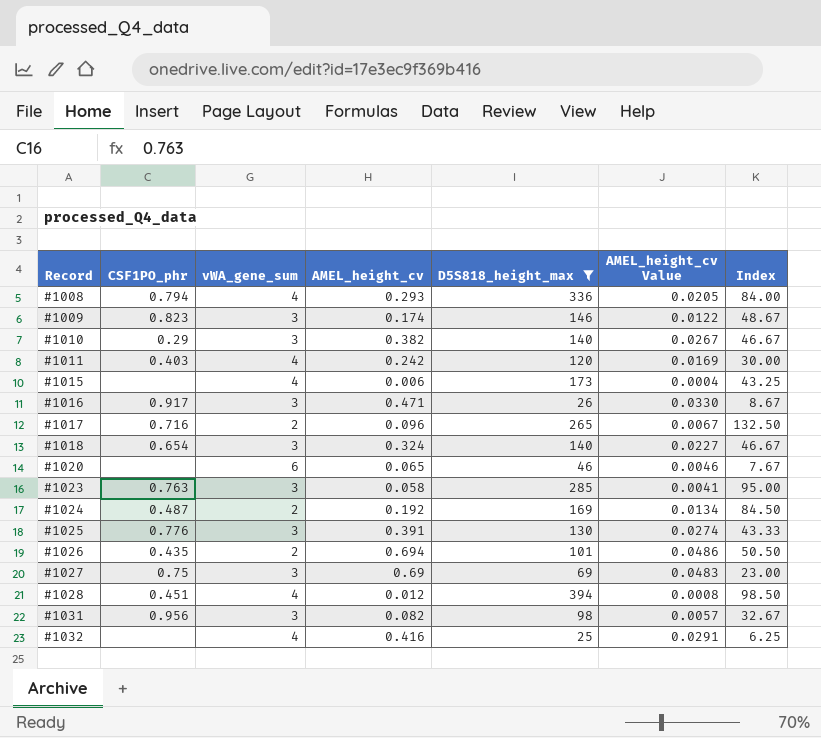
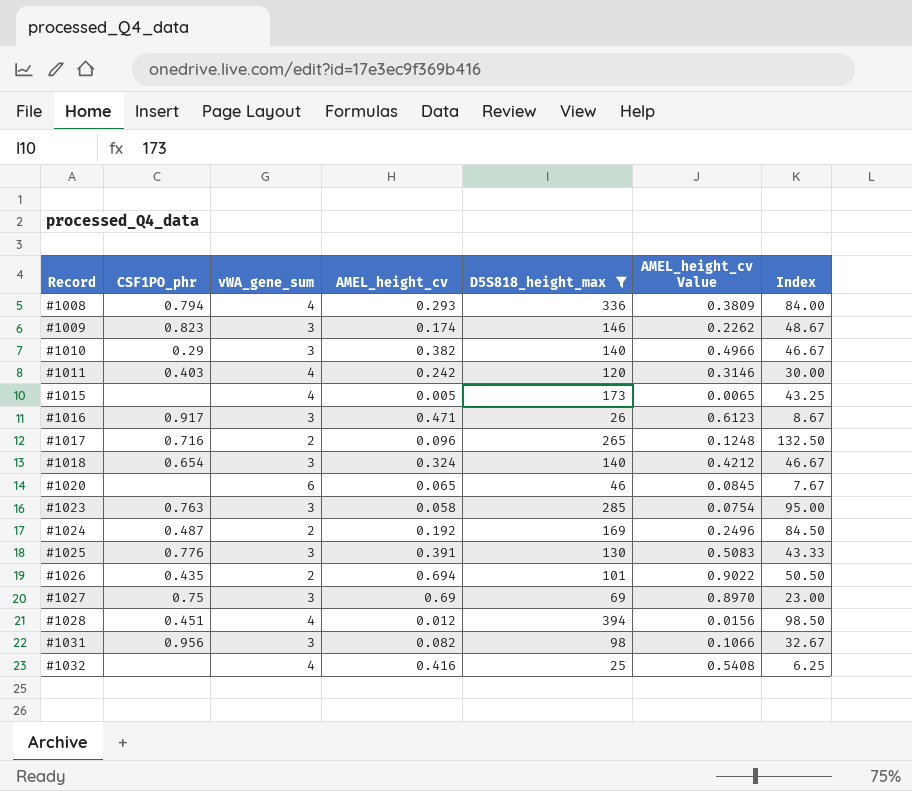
column AMEL_height_cv Value | formula: [AMEL_height_cv] * 0.07 -> [AMEL_height_cv] * 1.3
#1015 | AMEL_height_cv: 0.006 -> 0.005

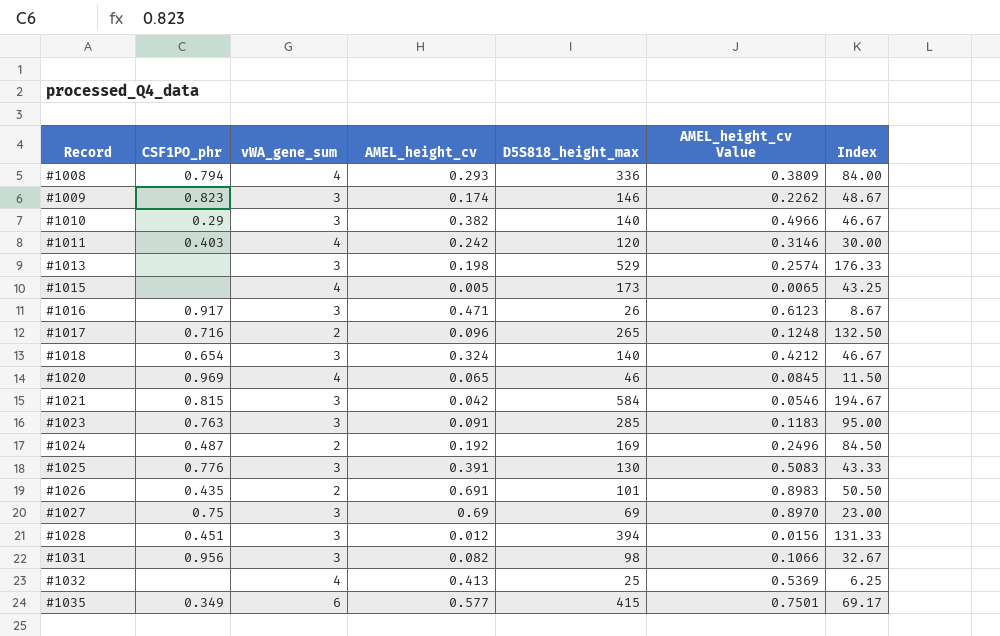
filter: D5S818_height_max <= 394 -> none
#1020 | CSF1PO_phr: none -> 0.969
#1020 | vWA_gene_sum: 6 -> 4
#1020 | Index: 7.67 -> 11.50
#1023 | AMEL_height_cv: 0.058 -> 0.091
#1023 | AMEL_height_cv Value: 0.0754 -> 0.1183
#1026 | AMEL_height_cv: 0.694 -> 0.691
#1026 | AMEL_height_cv Value: 0.9022 -> 0.8983
#1028 | vWA_gene_sum: 4 -> 3
#1028 | Index: 98.50 -> 131.33
#1032 | AMEL_height_cv: 0.416 -> 0.413
#1032 | AMEL_height_cv Value: 0.5408 -> 0.5369

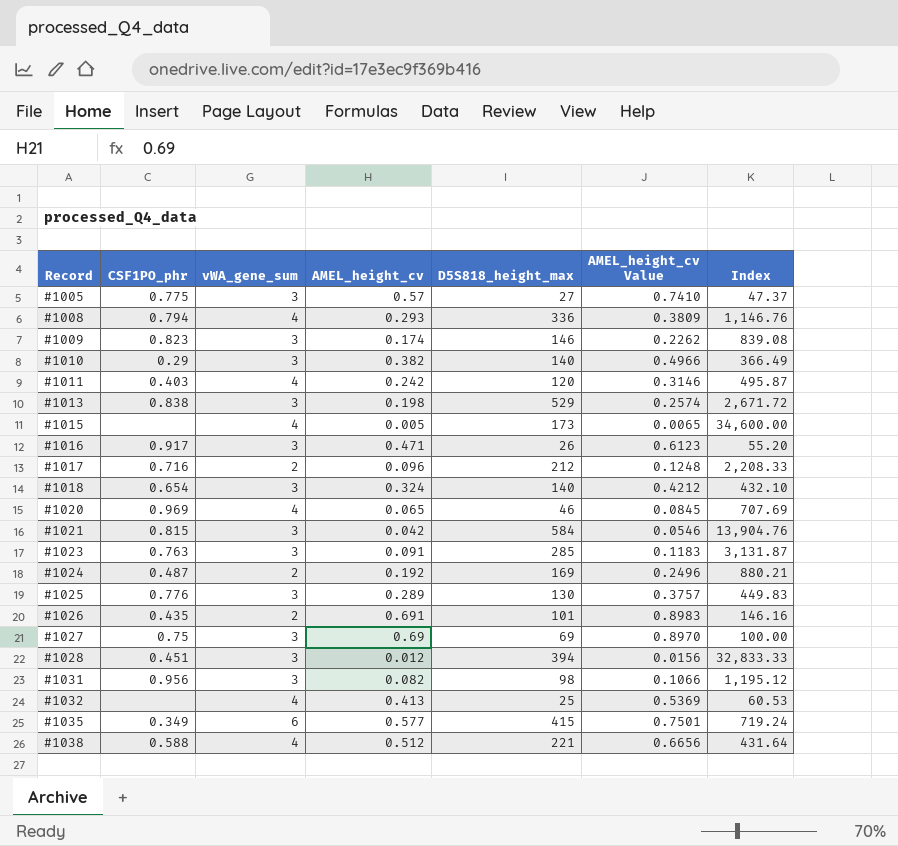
column Index | formula: [D5S818_height_max] / [vWA_gene_sum] -> [D5S818_height_max] / [AMEL_height_cv]
row #1005: none -> 0.775 | 3 | 0.57 | 27 | 0.7410 | 47.37
#1013 | CSF1PO_phr: none -> 0.838
#1017 | D5S818_height_max: 265 -> 212
#1025 | AMEL_height_cv: 0.391 -> 0.289
#1025 | AMEL_height_cv Value: 0.5083 -> 0.3757
row #1038: none -> 0.588 | 4 | 0.512 | 221 | 0.6656 | 431.64

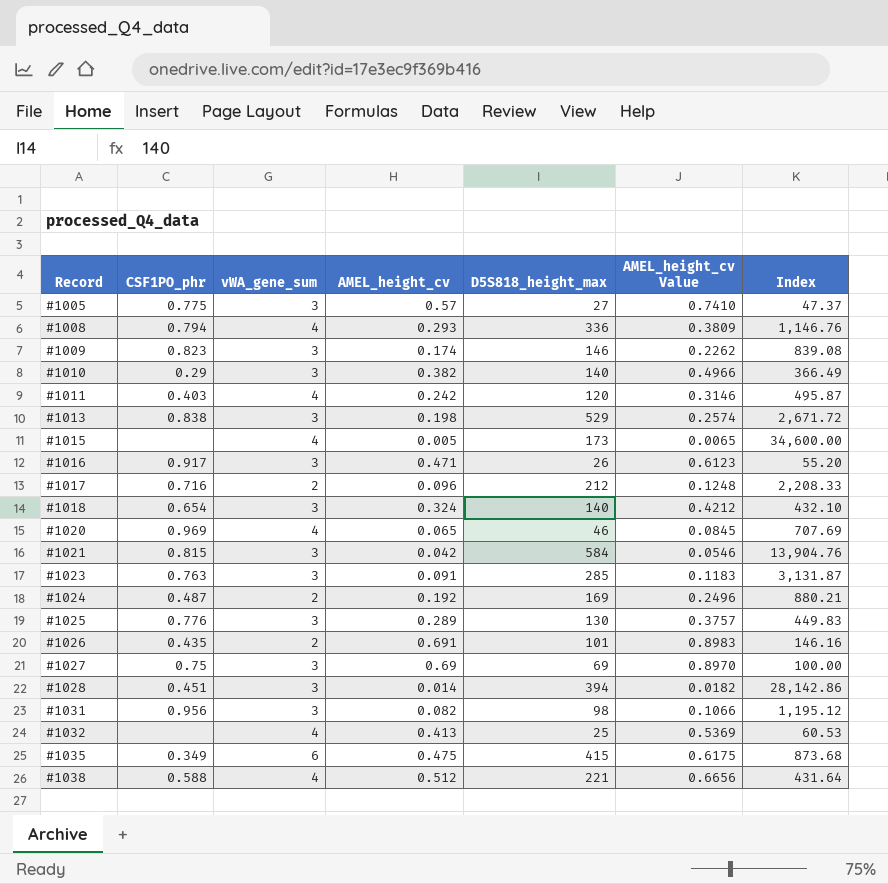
#1028 | AMEL_height_cv: 0.012 -> 0.014
#1028 | AMEL_height_cv Value: 0.0156 -> 0.0182
#1028 | Index: 32,833.33 -> 28,142.86
#1035 | AMEL_height_cv: 0.577 -> 0.475
#1035 | AMEL_height_cv Value: 0.7501 -> 0.6175
#1035 | Index: 719.24 -> 873.68

